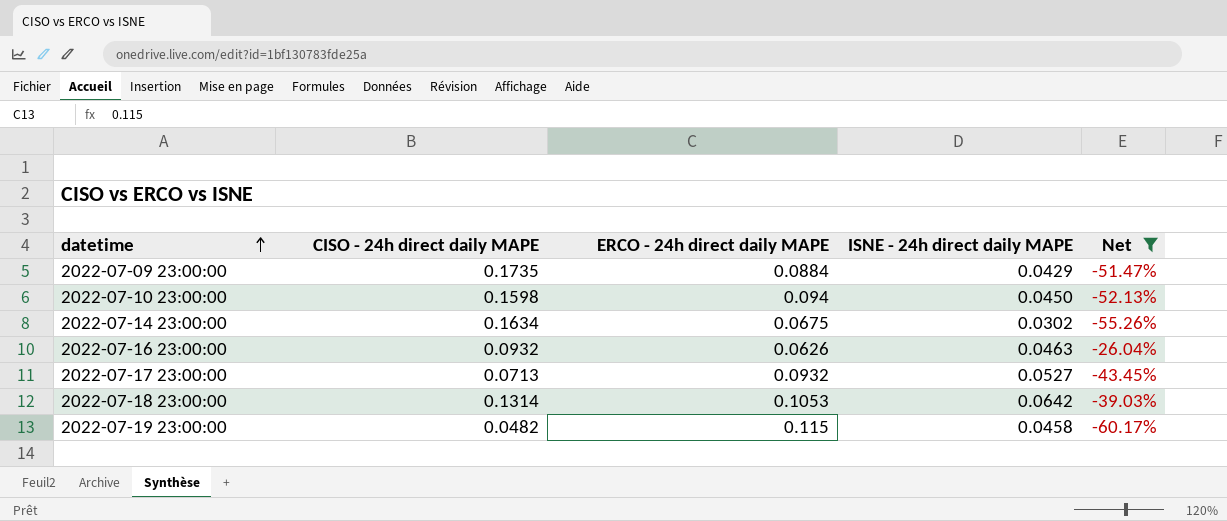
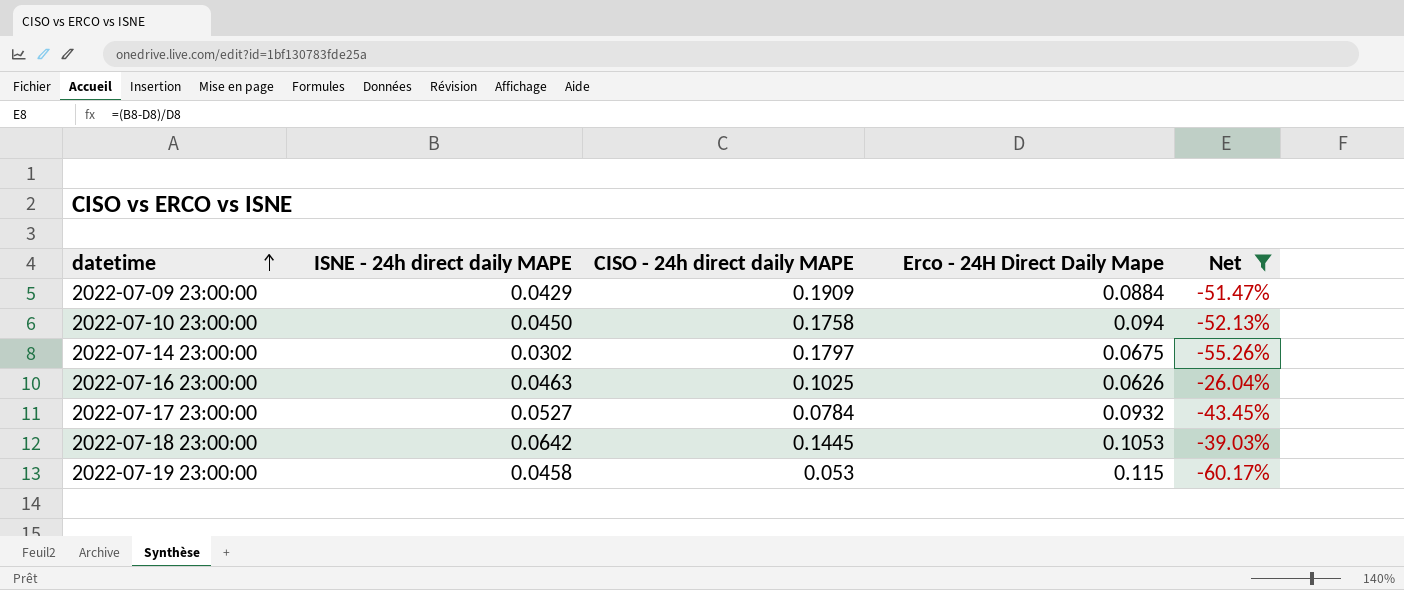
column ISNE - 24h direct daily MAPE | position: 4 -> 2
column name: ERCO - 24h direct daily MAPE -> Erco - 24H Direct Daily Mape
2022-07-09 23:00:00 | CISO - 24h direct daily MAPE: 0.1735 -> 0.1909
2022-07-10 23:00:00 | CISO - 24h direct daily MAPE: 0.1598 -> 0.1758
2022-07-14 23:00:00 | CISO - 24h direct daily MAPE: 0.1634 -> 0.1797
2022-07-16 23:00:00 | CISO - 24h direct daily MAPE: 0.0932 -> 0.1025
2022-07-17 23:00:00 | CISO - 24h direct daily MAPE: 0.0713 -> 0.0784
2022-07-18 23:00:00 | CISO - 24h direct daily MAPE: 0.1314 -> 0.1445
2022-07-19 23:00:00 | CISO - 24h direct daily MAPE: 0.0482 -> 0.053

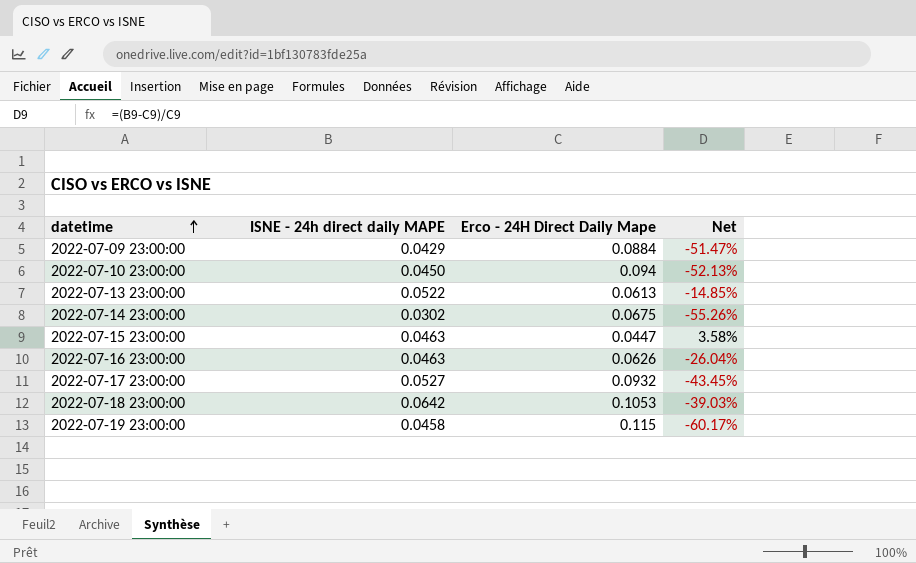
filter: Net <= -26.04% -> none
column CISO - 24h direct daily MAPE | position: 3 -> none

